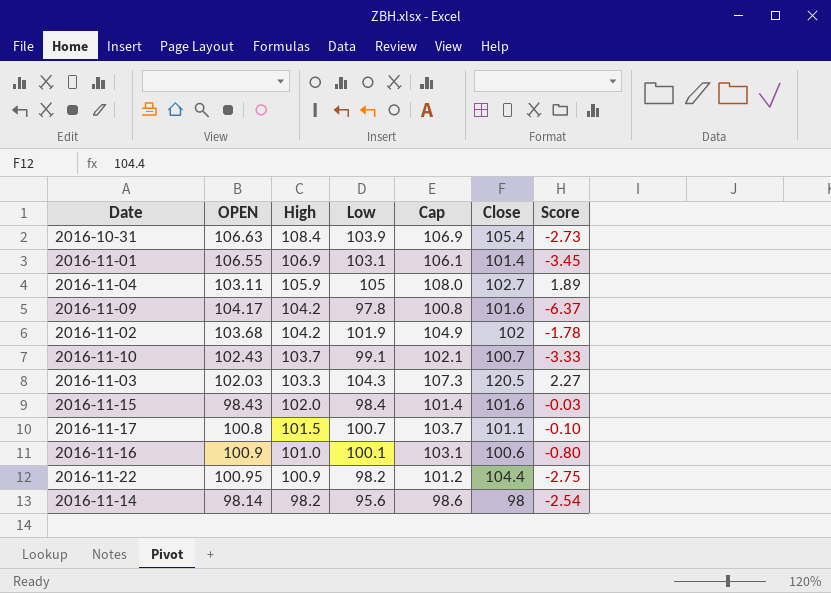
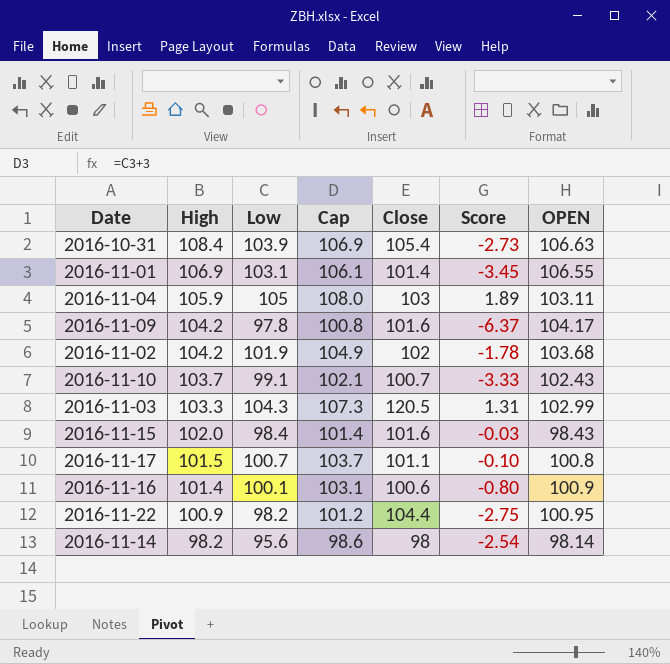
column OPEN | position: 2 -> 7
2016-11-04 | Close: 102.7 -> 103
2016-11-03 | Score: 2.27 -> 1.31
2016-11-03 | OPEN: 102.03 -> 102.99
2016-11-16 | High: 101.0 -> 101.4

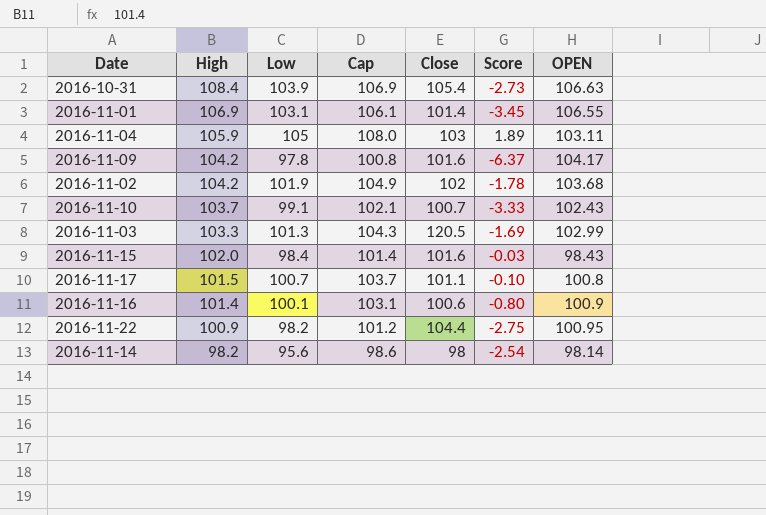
2016-11-03 | Low: 104.3 -> 101.3
2016-11-03 | Cap: 107.3 -> 104.3
2016-11-03 | Score: 1.31 -> -1.69

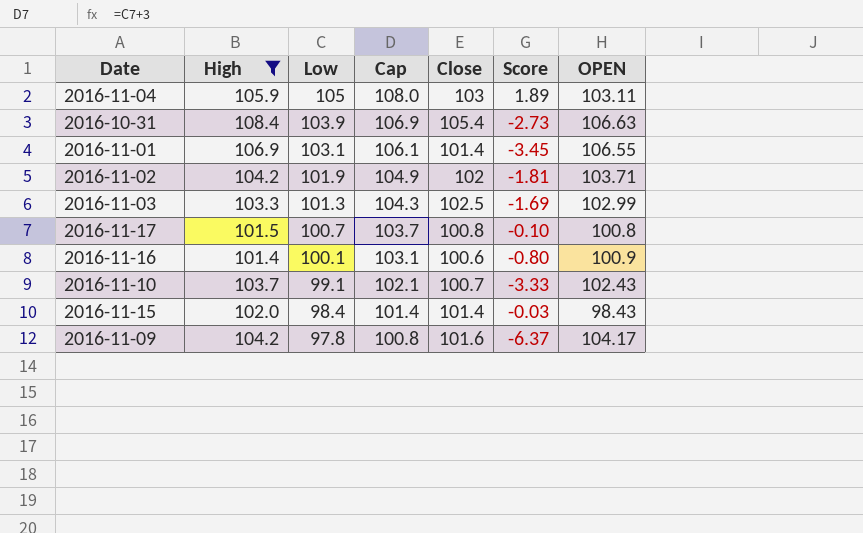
filter: none -> High >= 101.4
row order: High descending -> Low descending
2016-11-02 | Score: -1.78 -> -1.81
2016-11-02 | OPEN: 103.68 -> 103.71
2016-11-03 | Close: 120.5 -> 102.5
2016-11-17 | Close: 101.1 -> 100.8
2016-11-15 | Close: 101.6 -> 101.4

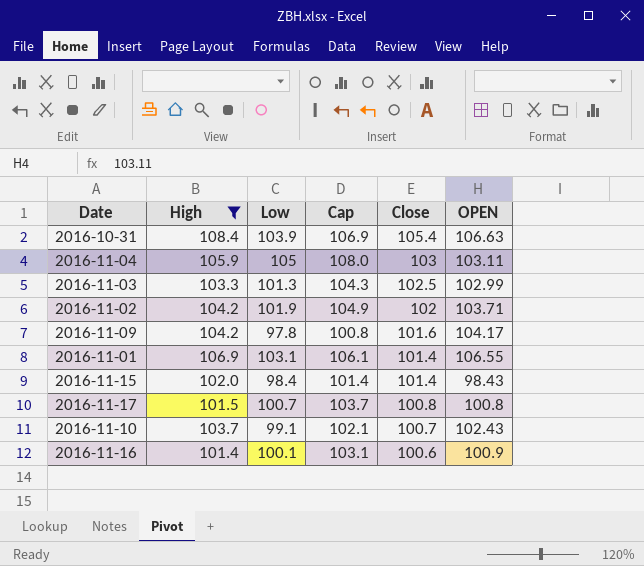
row order: Low descending -> Close descending
column Score | formula: [Low] - [OPEN] -> none

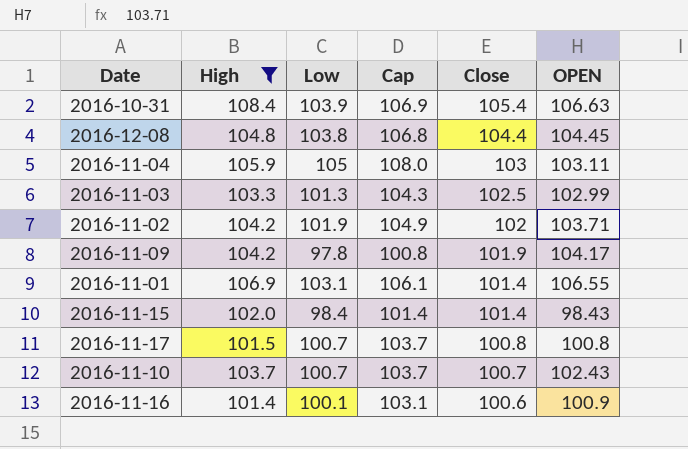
row 2016-12-08: none -> 104.8 | 103.8 | 106.8 | 104.4 | 104.45
2016-11-09 | Close: 101.6 -> 101.9
2016-11-10 | Low: 99.1 -> 100.7
2016-11-10 | Cap: 102.1 -> 103.7

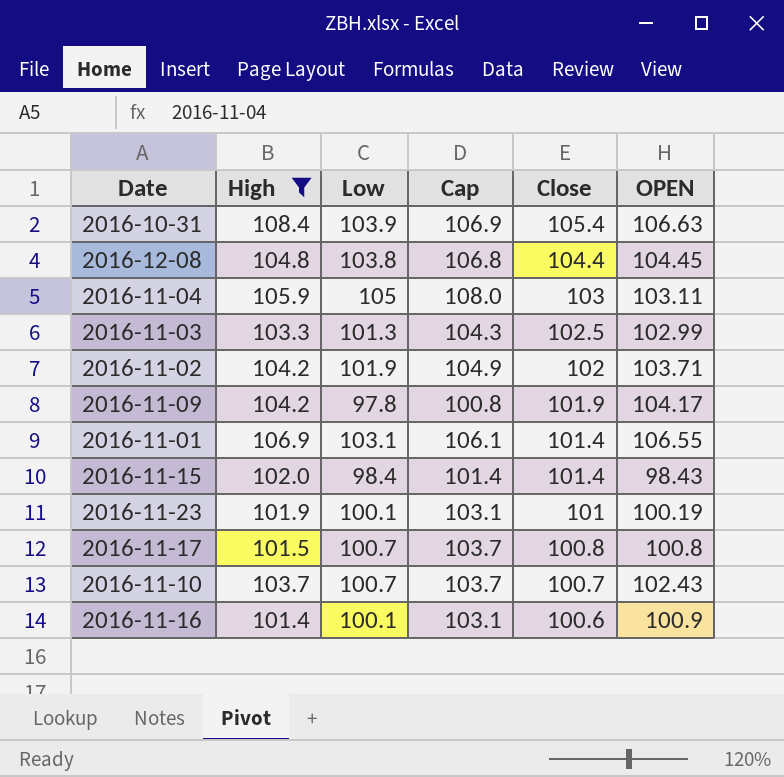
row 2016-11-23: none -> 101.9 | 100.1 | 103.1 | 101 | 100.19

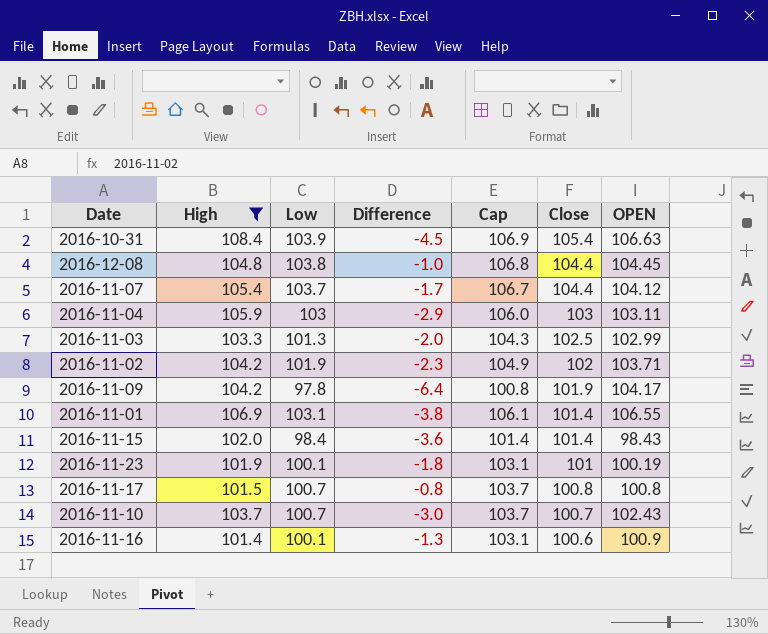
column Difference | formula: none -> [Low] - [High]
row 2016-11-07: none -> 105.4 | 103.7 | -1.7 | 106.7 | 104.4 | 104.12
2016-11-04 | Low: 105 -> 103
2016-11-04 | Cap: 108.0 -> 106.0

